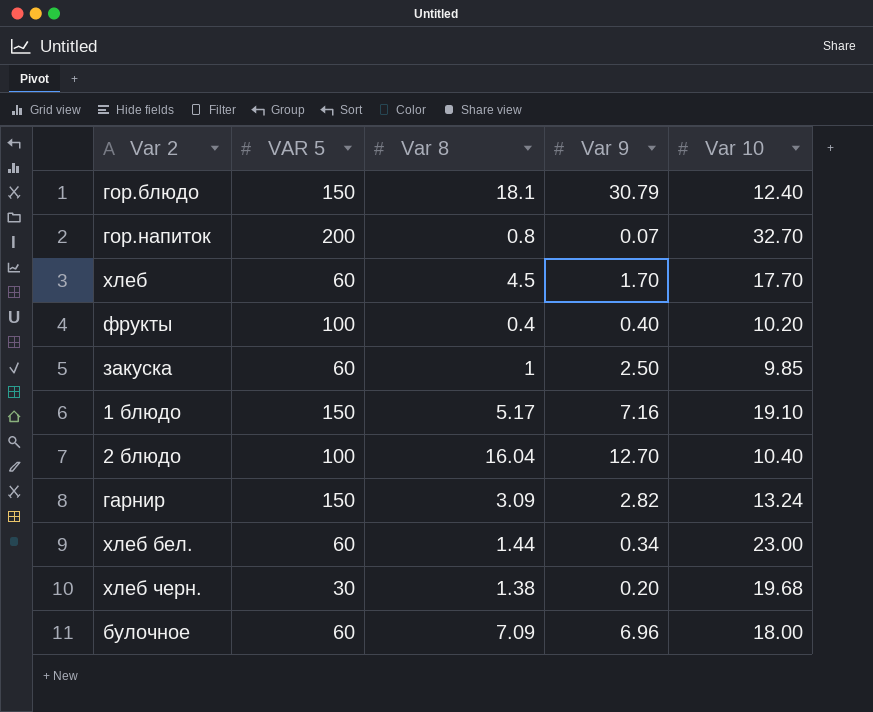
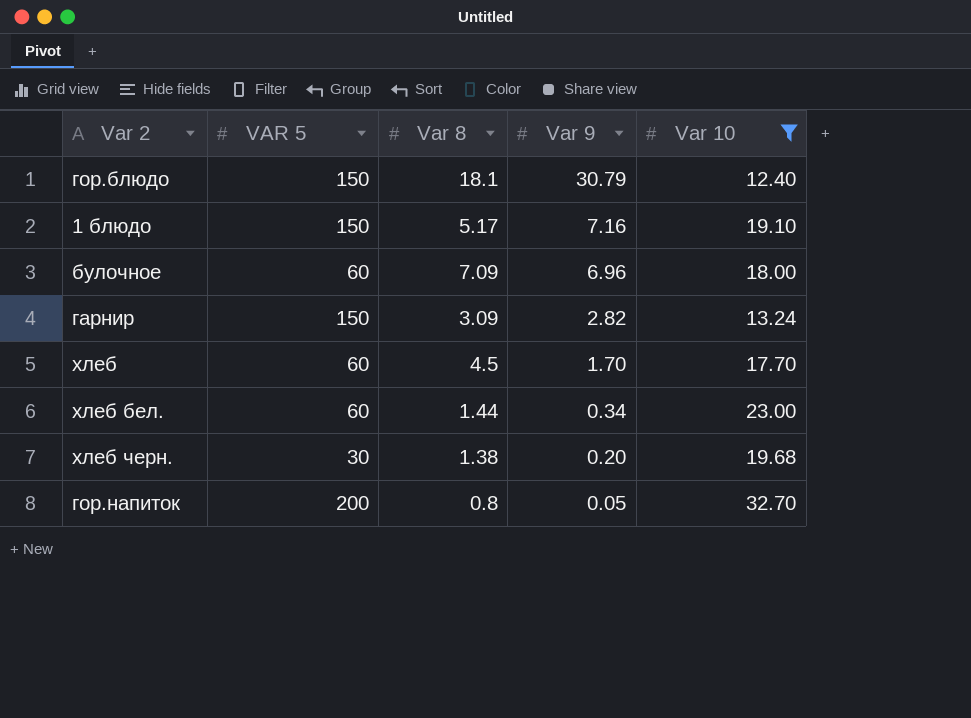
filter: none -> Var 10 >= 12.40
row order: none -> Var 9 descending
гор.напиток | Var 9: 0.07 -> 0.05

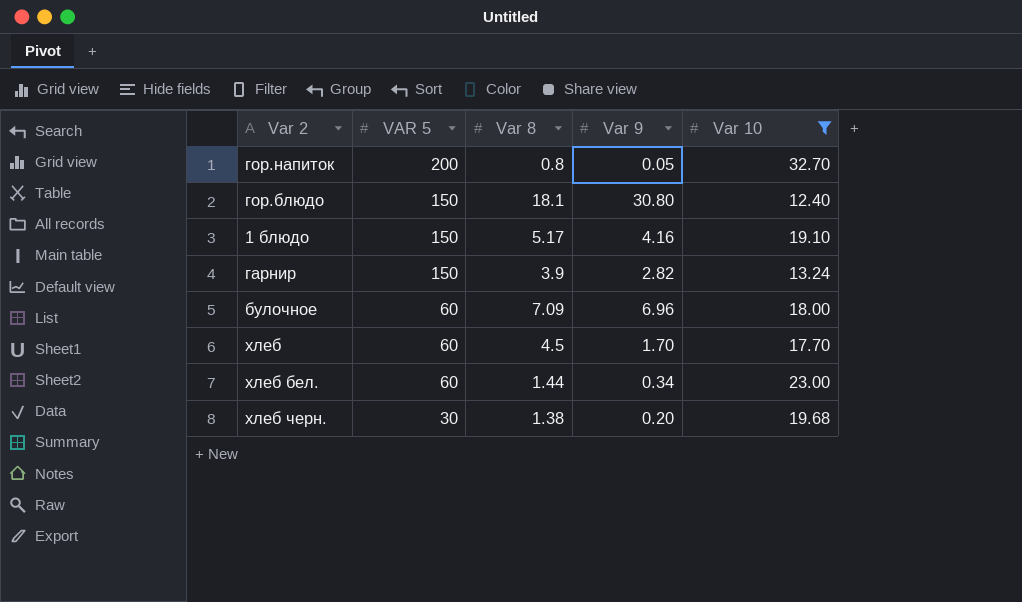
row order: Var 9 descending -> VAR 5 descending
гор.блюдо | Var 9: 30.79 -> 30.80
1 блюдо | Var 9: 7.16 -> 4.16
гарнир | Var 8: 3.09 -> 3.9

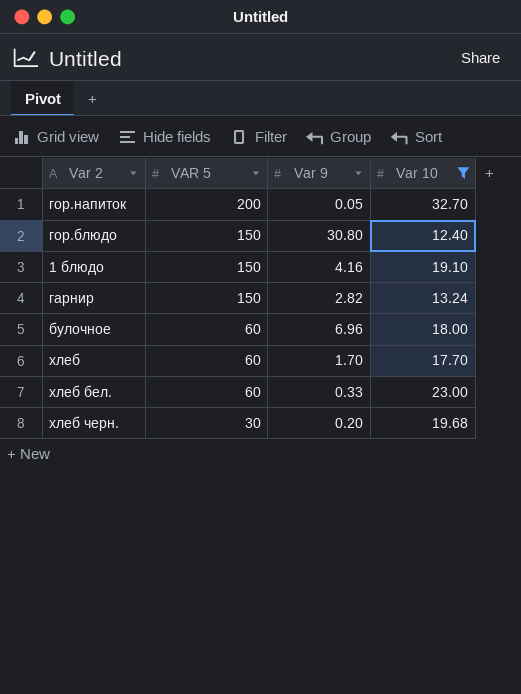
column Var 8 | position: 3 -> none
хлеб бел. | Var 9: 0.34 -> 0.33

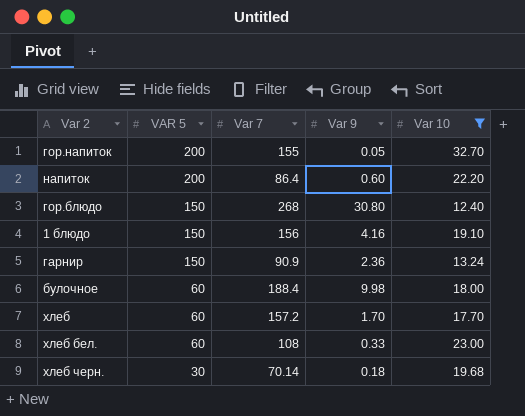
column Var 7 | position: none -> 3
row напиток: none -> 200 | 86.4 | 0.60 | 22.20
гарнир | Var 9: 2.82 -> 2.36
булочное | Var 9: 6.96 -> 9.98
хлеб черн. | Var 9: 0.20 -> 0.18

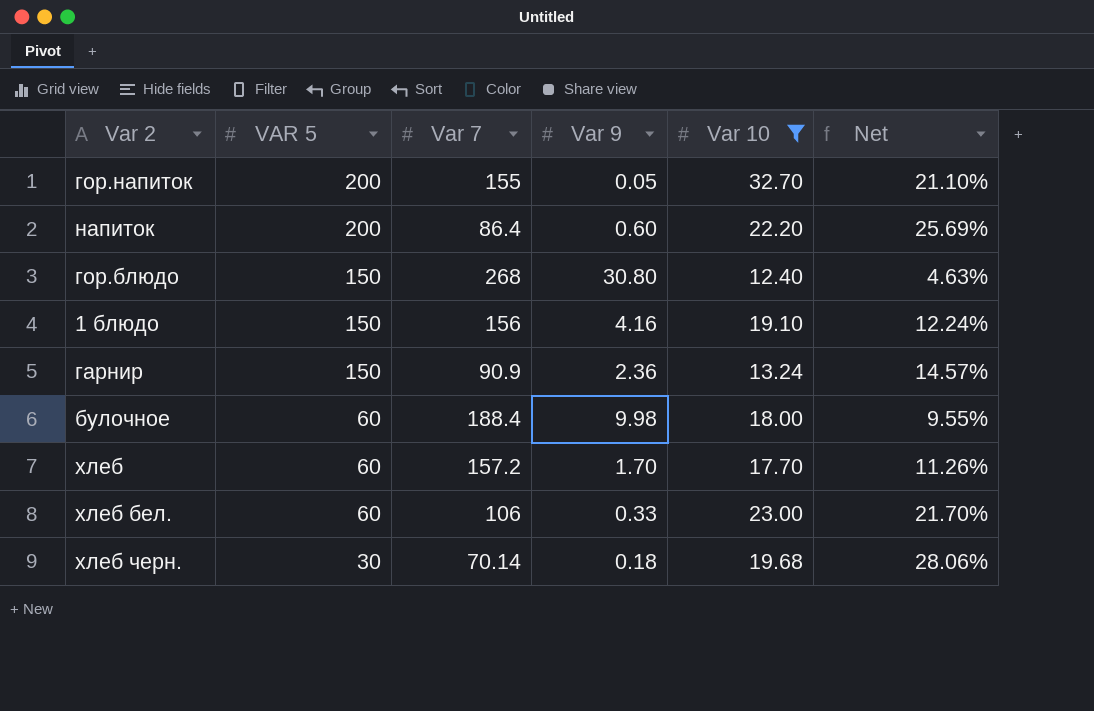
column Net | formula: none -> [Var 10] / [Var 7]
хлеб бел. | Var 7: 108 -> 106

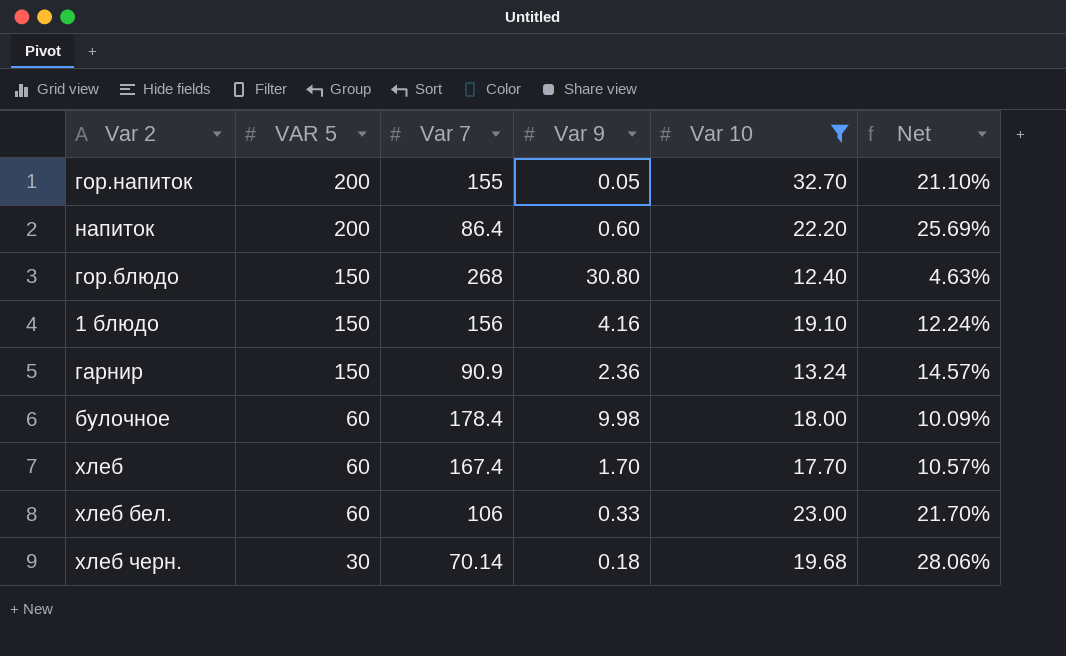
булочное | Var 7: 188.4 -> 178.4
булочное | Net: 9.55% -> 10.09%
хлеб | Var 7: 157.2 -> 167.4
хлеб | Net: 11.26% -> 10.57%

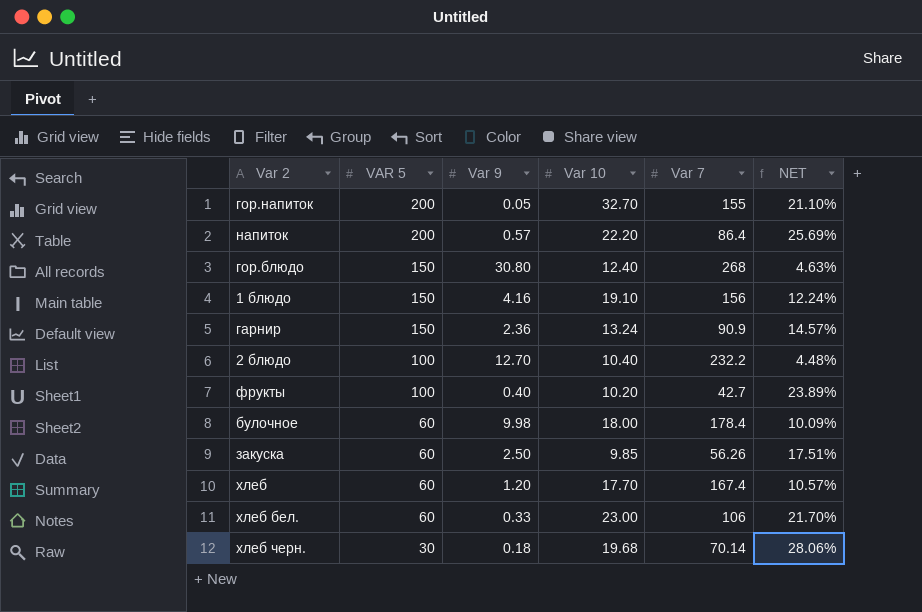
filter: Var 10 >= 12.40 -> none
column Var 7 | position: 3 -> 5
column name: Net -> NET
напиток | Var 9: 0.60 -> 0.57
хлеб | Var 9: 1.70 -> 1.20

